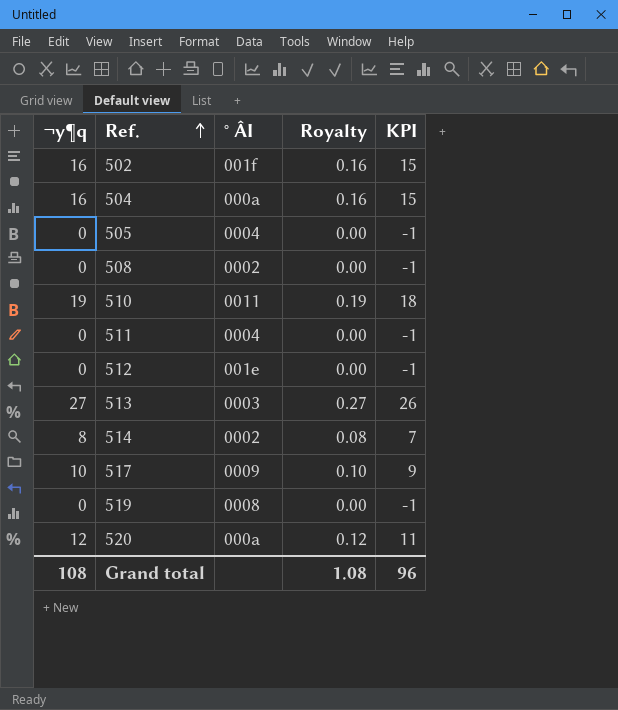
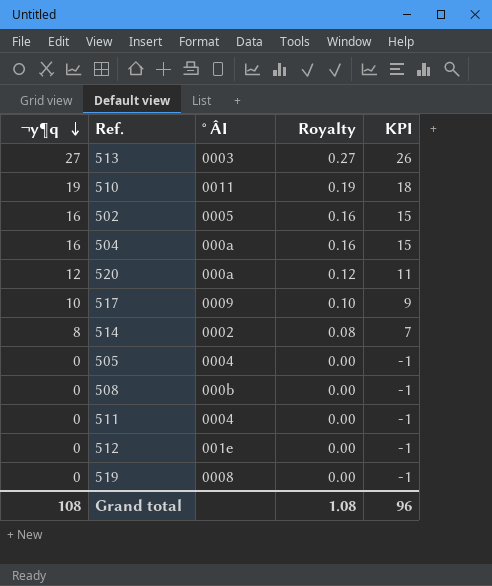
row order: Ref. ascending -> ¬y¶q descending
502 | ° ÂI: 001f -> 0005
508 | ° ÂI: 0002 -> 000b

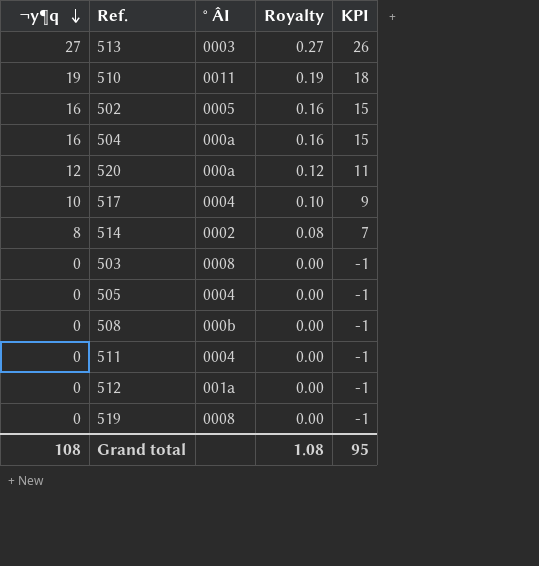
517 | ° ÂI: 0009 -> 0004
row 503: none -> 0 | 0008 | 0.00 | -1
512 | ° ÂI: 001e -> 001a
Grand total | KPI: 96 -> 95

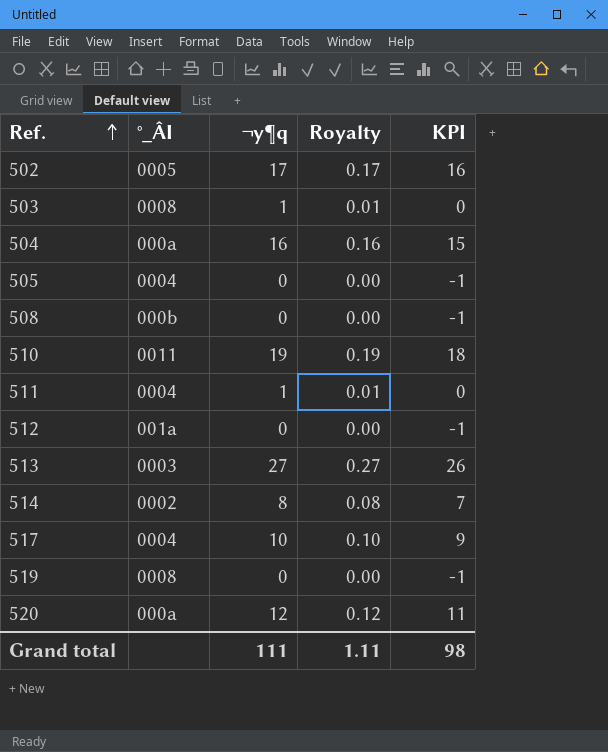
row order: ¬y¶q descending -> Ref. ascending
column name: ° ÂI -> °_ÂI
column ¬y¶q | position: 1 -> 3
502 | ¬y¶q: 16 -> 17
502 | Royalty: 0.16 -> 0.17
502 | KPI: 15 -> 16
503 | ¬y¶q: 0 -> 1
503 | Royalty: 0.00 -> 0.01
503 | KPI: -1 -> 0
511 | ¬y¶q: 0 -> 1
511 | Royalty: 0.00 -> 0.01
511 | KPI: -1 -> 0
Grand total | ¬y¶q: 108 -> 111
Grand total | Royalty: 1.08 -> 1.11
Grand total | KPI: 95 -> 98

